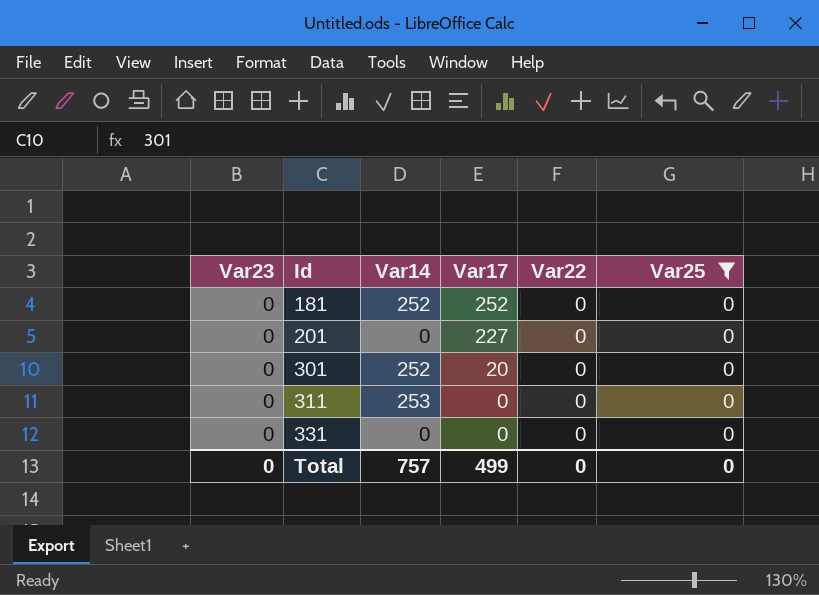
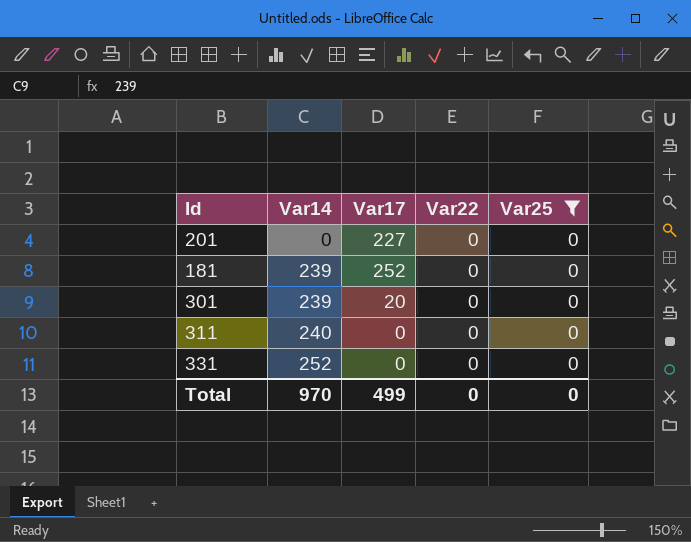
row order: Id ascending -> Var14 ascending
column Var23 | position: 1 -> none
181 | Var14: 252 -> 239
301 | Var14: 252 -> 239
311 | Var14: 253 -> 240
331 | Var14: 0 -> 252
Total | Var14: 757 -> 970

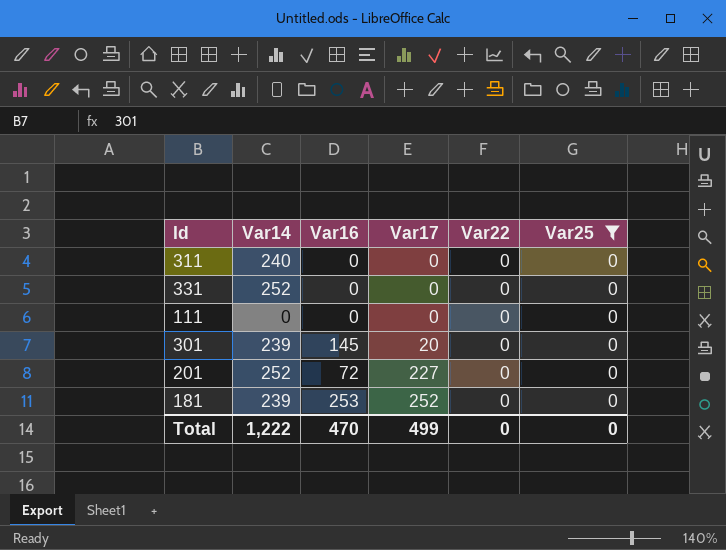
row order: Var14 ascending -> Var17 ascending
column Var16 | position: none -> 3
row 111: none -> 0 | 0 | 0 | 0 | 0
201 | Var14: 0 -> 252
Total | Var14: 970 -> 1,222

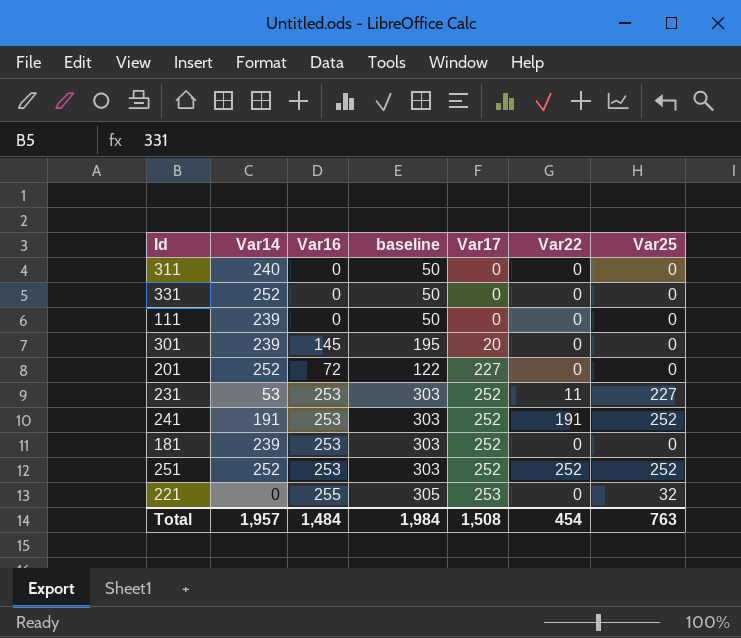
filter: Var25 = 0 -> none
column baseline | formula: none -> [Var16] + 50
111 | Var14: 0 -> 239
Total | Var14: 1,222 -> 1,957
Total | Var16: 470 -> 1,484
Total | Var17: 499 -> 1,508
Total | Var22: 0 -> 454
Total | Var25: 0 -> 763

